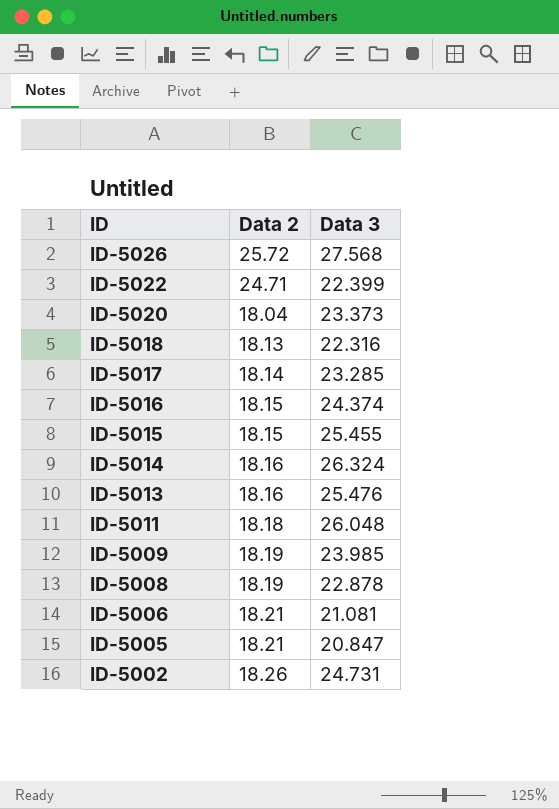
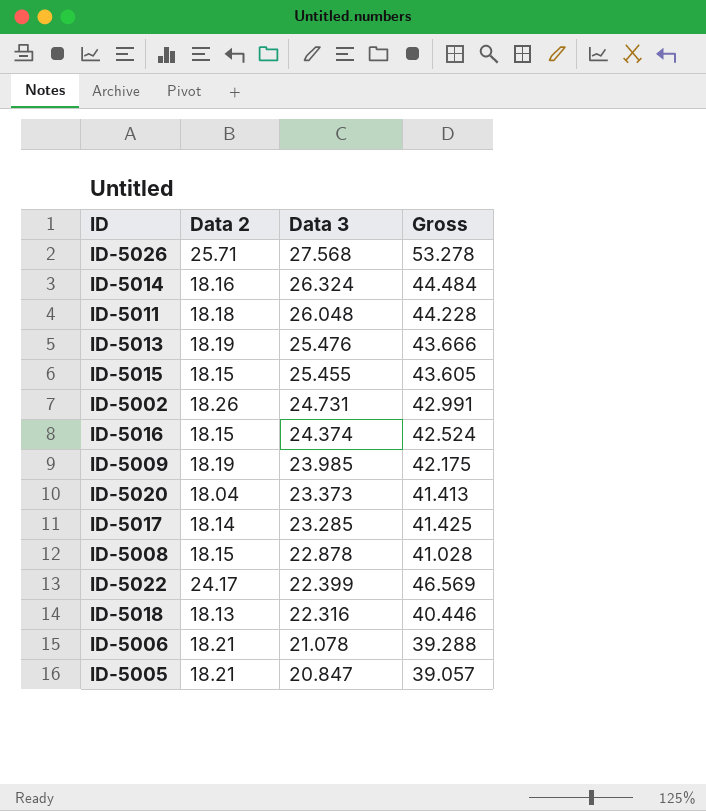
row order: ID descending -> Data 3 descending
column Gross | formula: none -> [Data 2] + [Data 3]
ID-5026 | Data 2: 25.72 -> 25.71
ID-5013 | Data 2: 18.16 -> 18.19
ID-5008 | Data 2: 18.19 -> 18.15
ID-5022 | Data 2: 24.71 -> 24.17
ID-5006 | Data 3: 21.081 -> 21.078

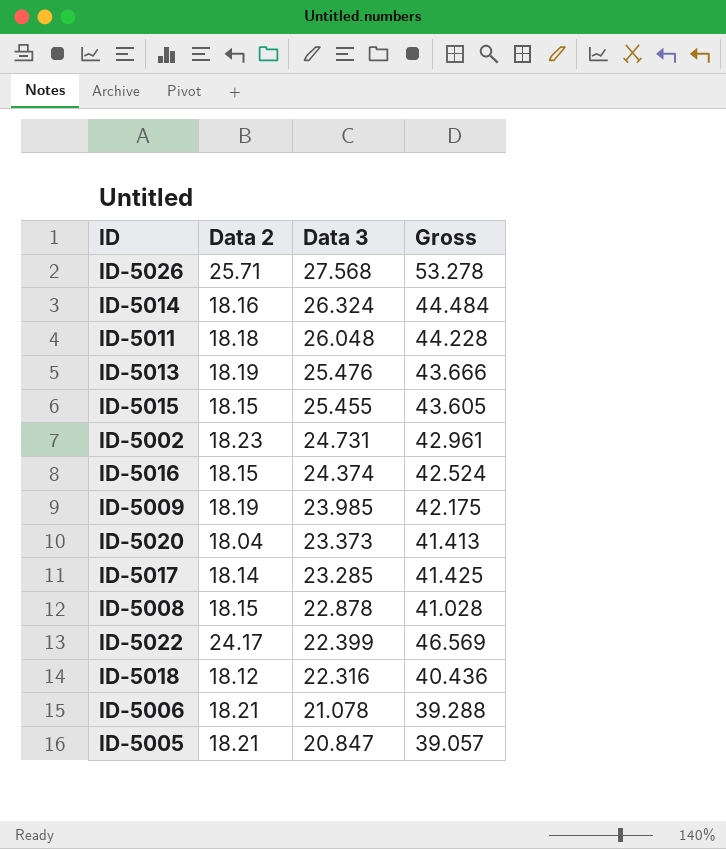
ID-5002 | Data 2: 18.26 -> 18.23
ID-5002 | Gross: 42.991 -> 42.961
ID-5018 | Data 2: 18.13 -> 18.12
ID-5018 | Gross: 40.446 -> 40.436

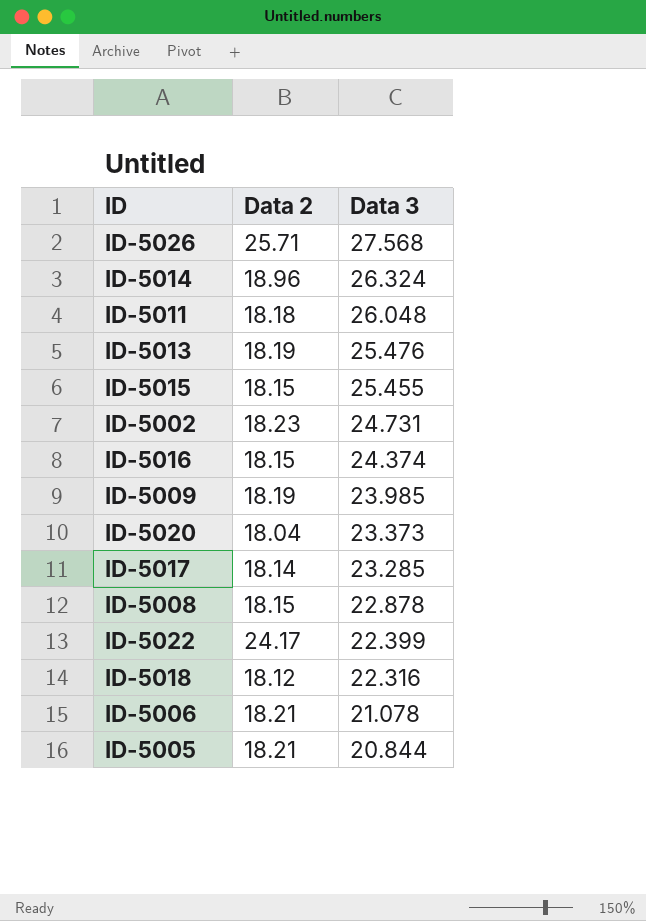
column Gross | formula: [Data 2] + [Data 3] -> none
ID-5014 | Data 2: 18.16 -> 18.96
ID-5005 | Data 3: 20.847 -> 20.844

